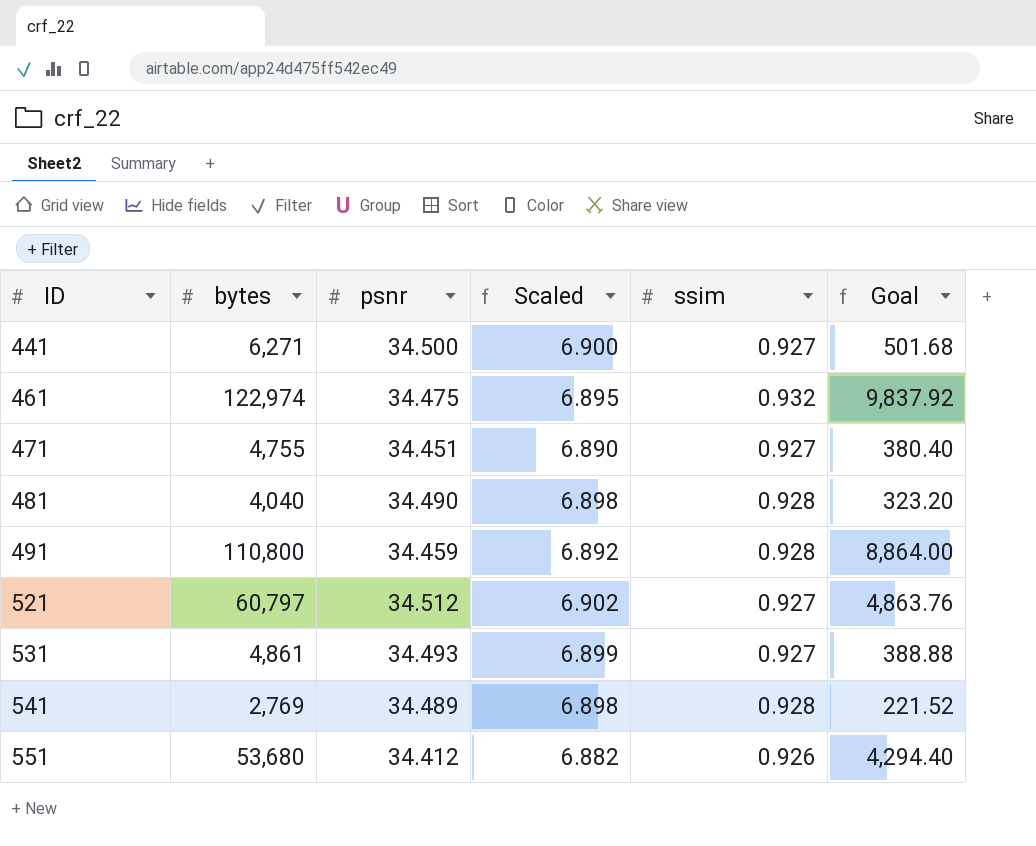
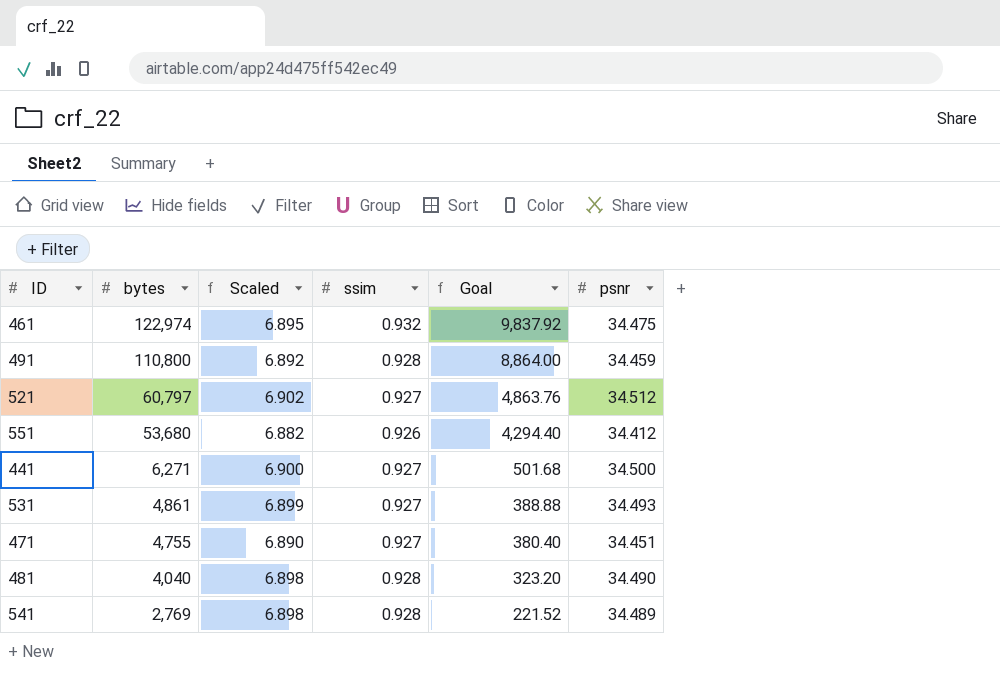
row order: ID ascending -> bytes descending
column psnr | position: 3 -> 6

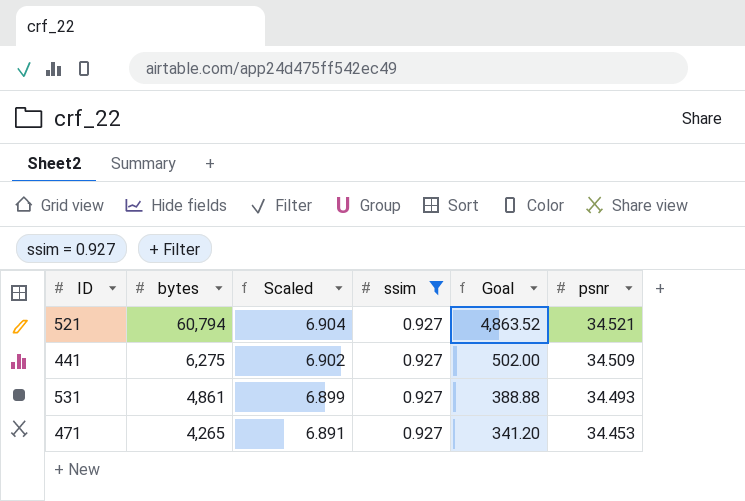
filter: none -> ssim = 0.927
521 | bytes: 60,797 -> 60,794
521 | Scaled: 6.902 -> 6.904
521 | Goal: 4,863.76 -> 4,863.52
521 | psnr: 34.512 -> 34.521
441 | bytes: 6,271 -> 6,275
441 | Scaled: 6.900 -> 6.902
441 | Goal: 501.68 -> 502.00
441 | psnr: 34.500 -> 34.509
471 | bytes: 4,755 -> 4,265
471 | Scaled: 6.890 -> 6.891
471 | Goal: 380.40 -> 341.20
471 | psnr: 34.451 -> 34.453

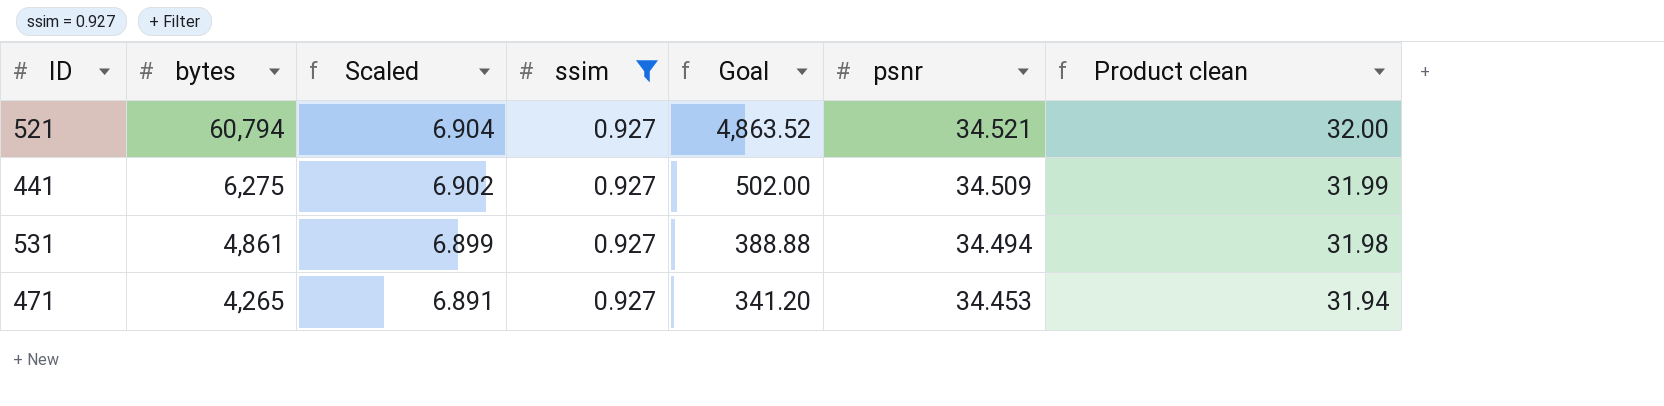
column Product clean | formula: none -> [ssim] * [psnr]
531 | psnr: 34.493 -> 34.494

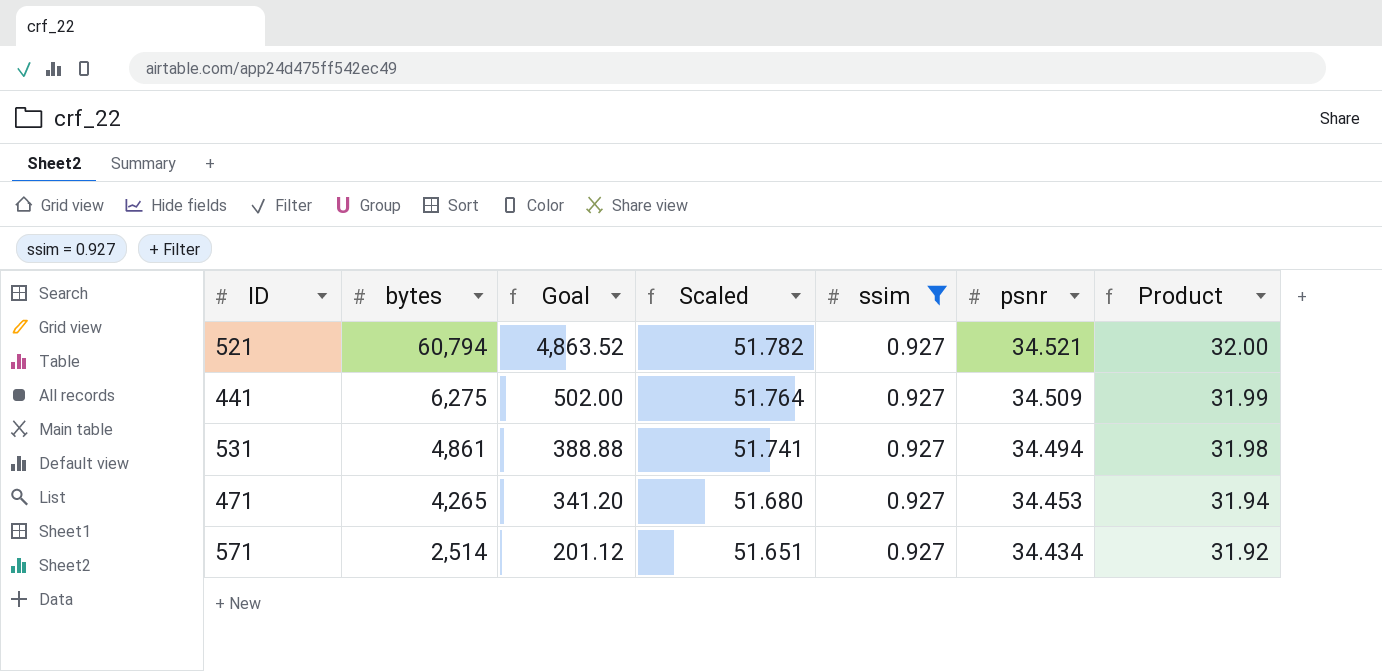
column Goal | position: 5 -> 3
column Scaled | formula: [psnr] * 0.2 -> [psnr] * 1.5
column name: Product clean -> Product
row 571: none -> 2,514 | 201.12 | 51.651 | 0.927 | 34.434 | 31.92

